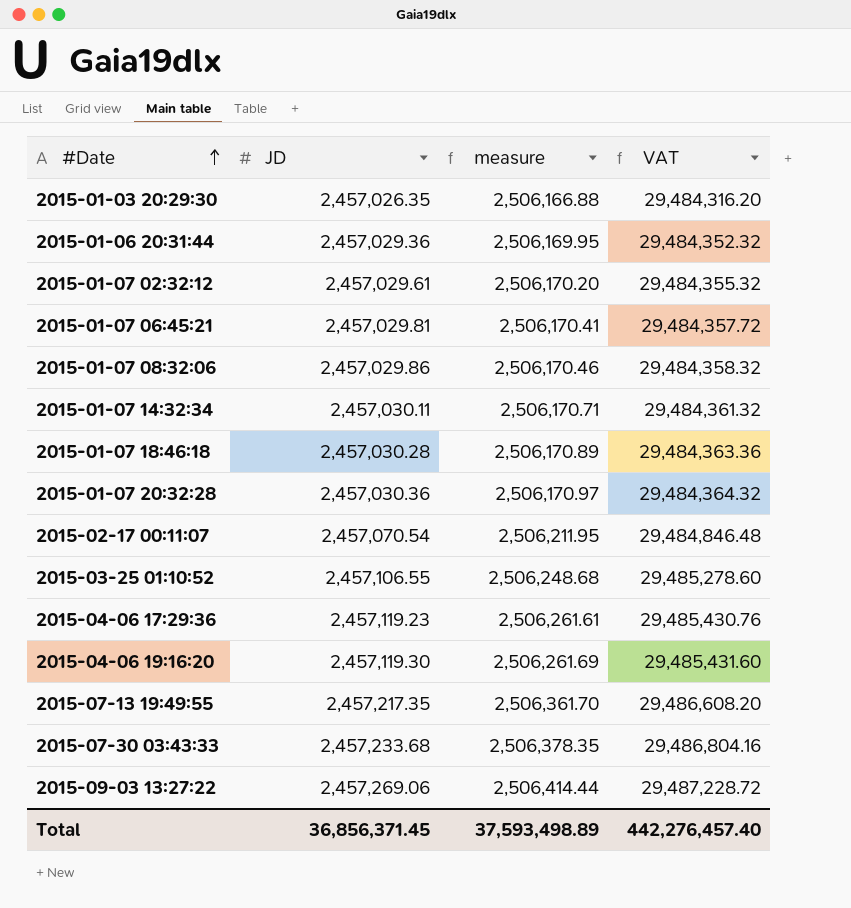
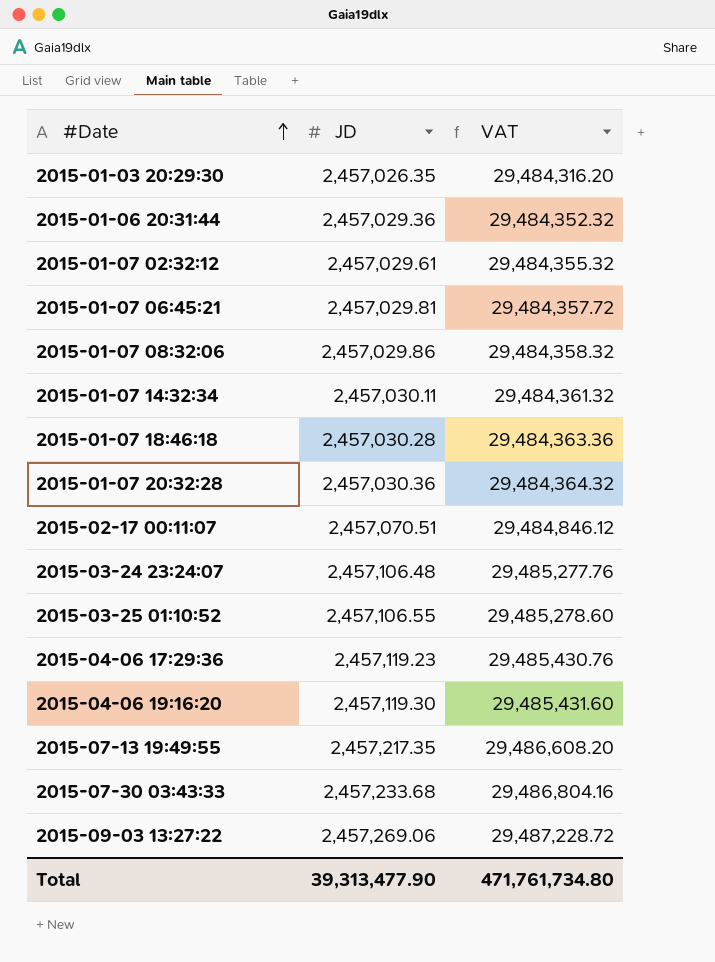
column measure | formula: [JD] * 1.02 -> none
2015-02-17 00:11:07 | JD: 2,457,070.54 -> 2,457,070.51
2015-02-17 00:11:07 | VAT: 29,484,846.48 -> 29,484,846.12
row 2015-03-24 23:24:07: none -> 2,457,106.48 | 29,485,277.76
Total | JD: 36,856,371.45 -> 39,313,477.90
Total | VAT: 442,276,457.40 -> 471,761,734.80

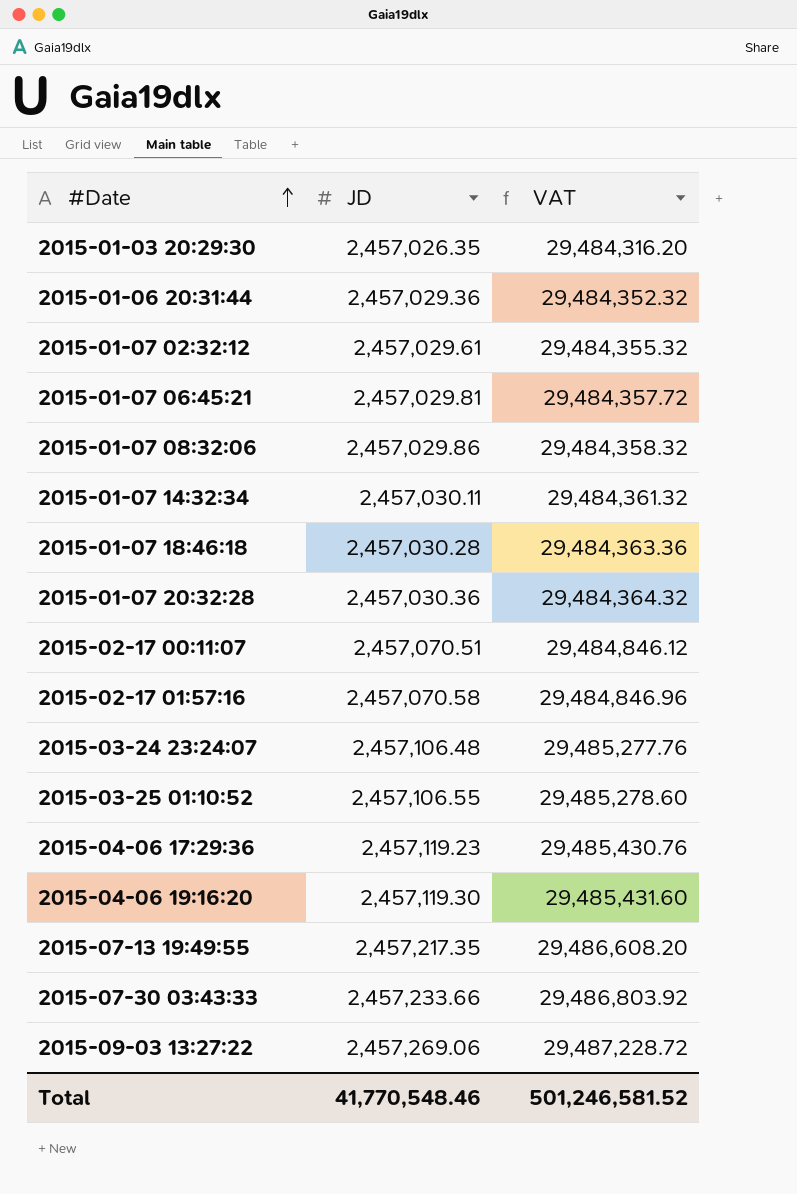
row 2015-02-17 01:57:16: none -> 2,457,070.58 | 29,484,846.96
2015-07-30 03:43:33 | JD: 2,457,233.68 -> 2,457,233.66
2015-07-30 03:43:33 | VAT: 29,486,804.16 -> 29,486,803.92
Total | JD: 39,313,477.90 -> 41,770,548.46
Total | VAT: 471,761,734.80 -> 501,246,581.52

